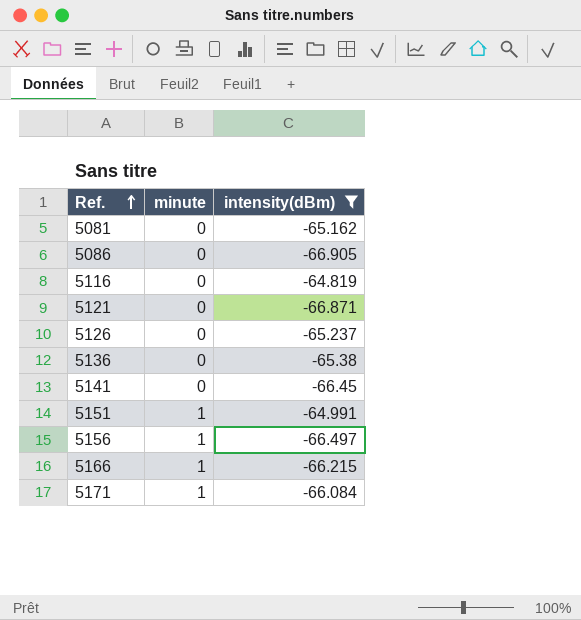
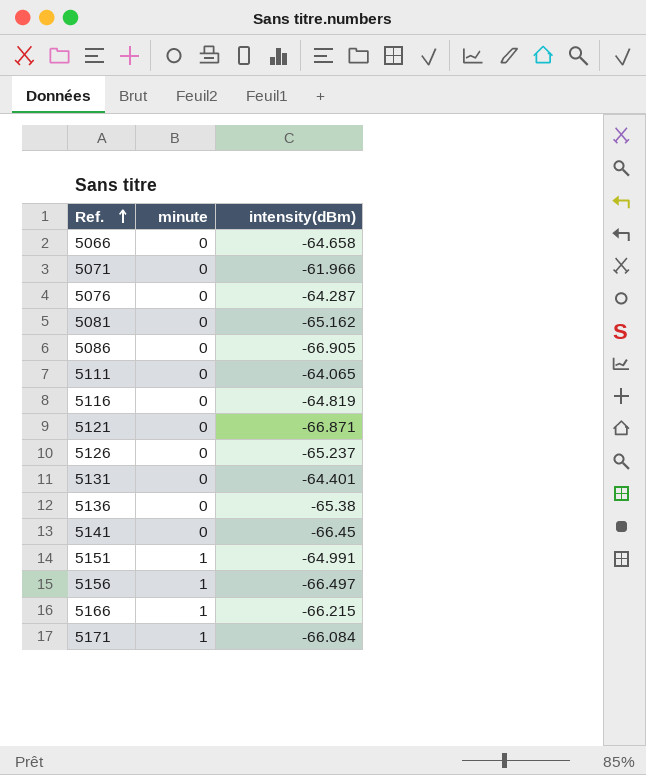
filter: intensity(dBm) <= -64.819 -> none

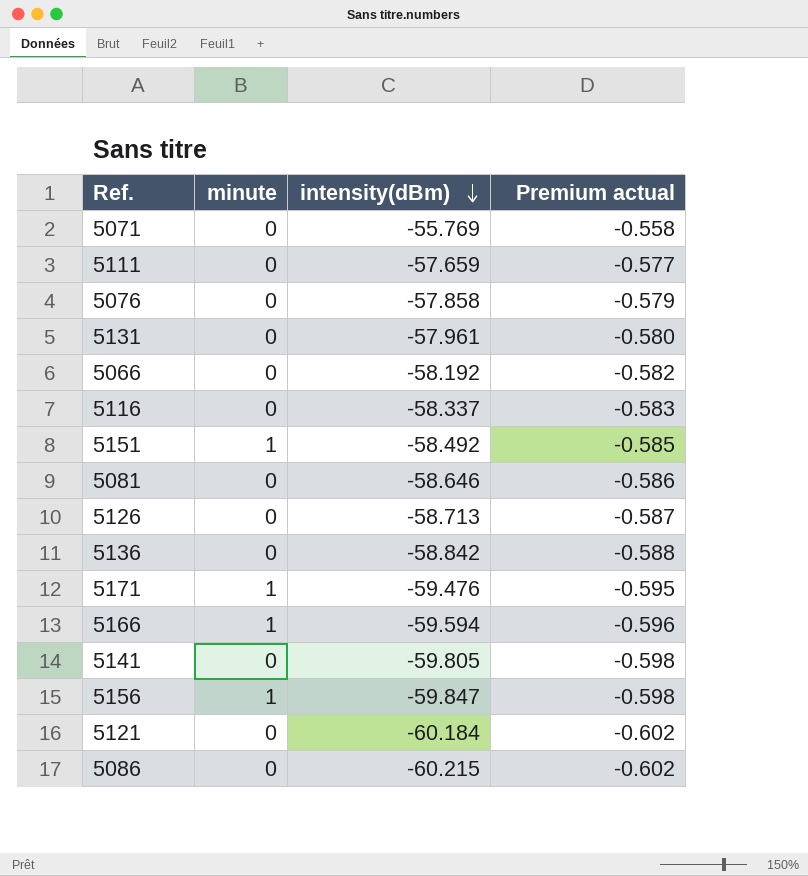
row order: Ref. ascending -> intensity(dBm) descending
column Premium actual | formula: none -> [intensity(dBm)] * 0.01
5071 | intensity(dBm): -61.966 -> -55.769
5111 | intensity(dBm): -64.065 -> -57.659
5076 | intensity(dBm): -64.287 -> -57.858
5131 | intensity(dBm): -64.401 -> -57.961
5066 | intensity(dBm): -64.658 -> -58.192
5116 | intensity(dBm): -64.819 -> -58.337
5151 | intensity(dBm): -64.991 -> -58.492
5081 | intensity(dBm): -65.162 -> -58.646
5126 | intensity(dBm): -65.237 -> -58.713
5136 | intensity(dBm): -65.38 -> -58.842
5171 | intensity(dBm): -66.084 -> -59.476
5166 | intensity(dBm): -66.215 -> -59.594
5141 | intensity(dBm): -66.45 -> -59.805
5156 | intensity(dBm): -66.497 -> -59.847
5121 | intensity(dBm): -66.871 -> -60.184
5086 | intensity(dBm): -66.905 -> -60.215

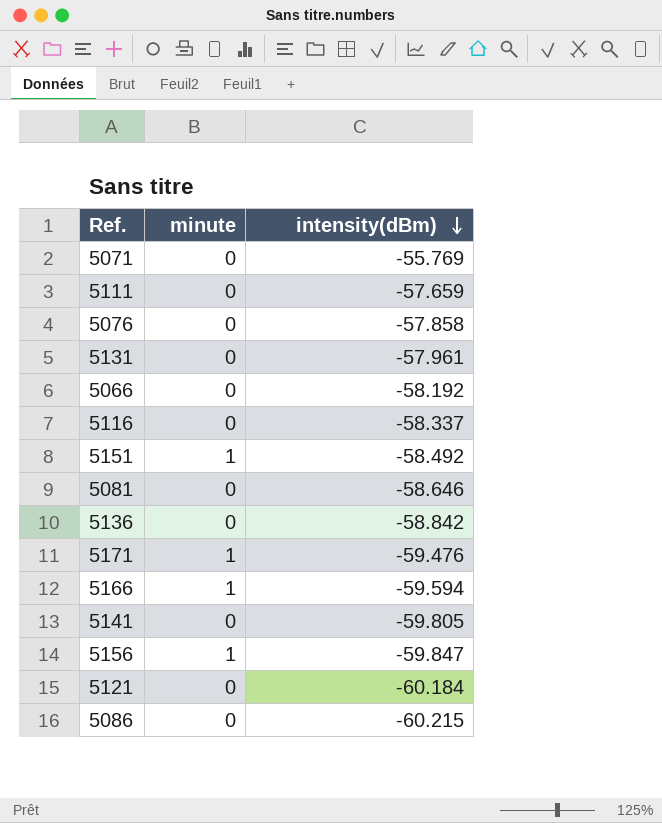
column Premium actual | formula: [intensity(dBm)] * 0.01 -> none
row 5126: 0 | -58.713 | -0.587 -> none

